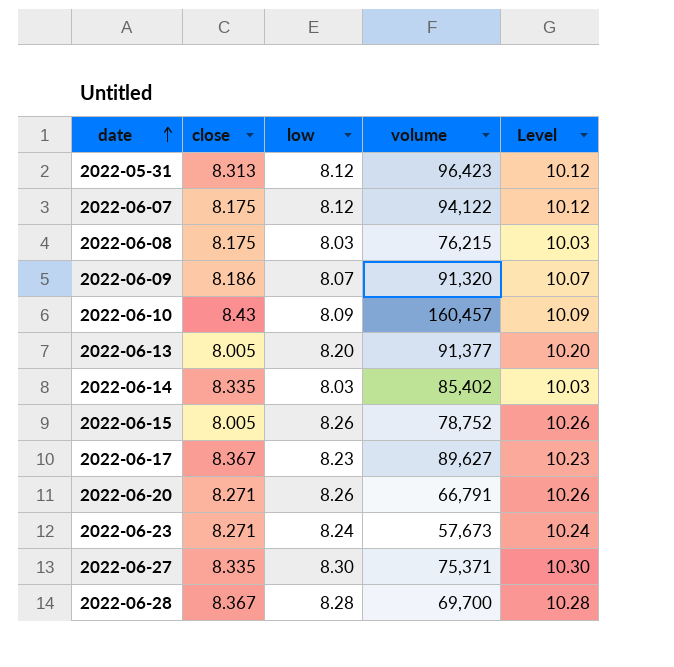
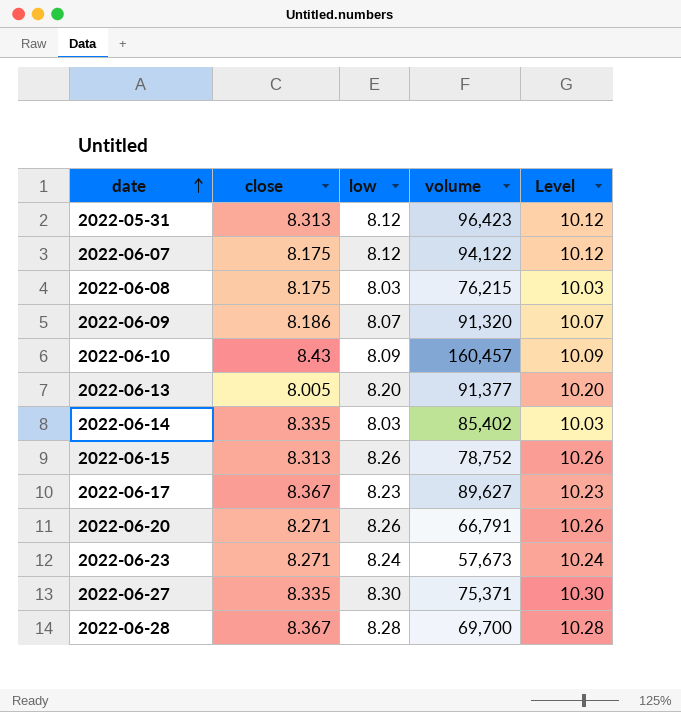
2022-06-15 | close: 8.005 -> 8.313

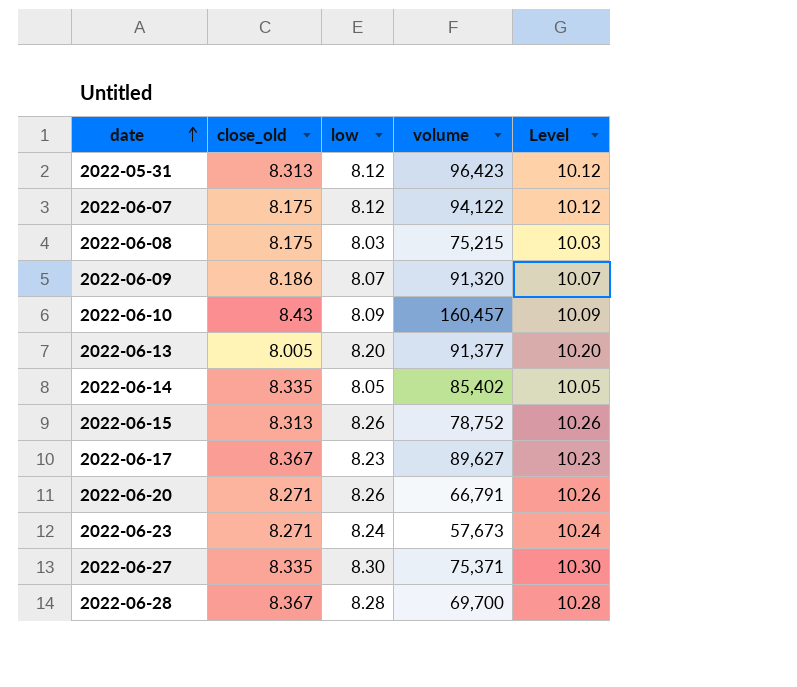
column name: close -> close_old
2022-06-08 | volume: 76,215 -> 75,215
2022-06-14 | low: 8.03 -> 8.05
2022-06-14 | Level: 10.03 -> 10.05

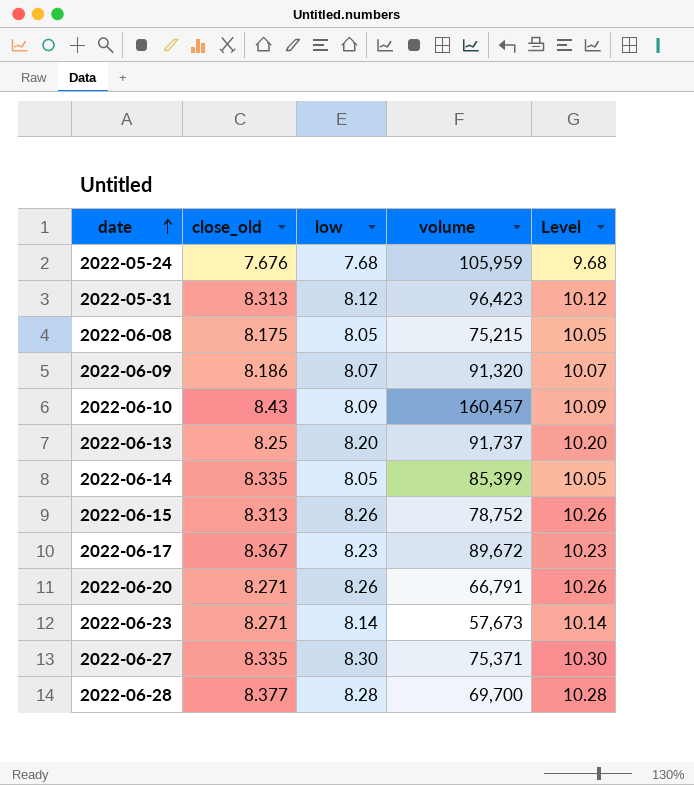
row 2022-06-07: 8.175 | 8.12 | 94,122 | 10.12 -> none
row 2022-05-24: none -> 7.676 | 7.68 | 105,959 | 9.68
2022-06-08 | low: 8.03 -> 8.05
2022-06-08 | Level: 10.03 -> 10.05
2022-06-13 | close_old: 8.005 -> 8.25
2022-06-13 | volume: 91,377 -> 91,737
2022-06-14 | volume: 85,402 -> 85,399
2022-06-17 | volume: 89,627 -> 89,672
2022-06-23 | low: 8.24 -> 8.14
2022-06-23 | Level: 10.24 -> 10.14
2022-06-28 | close_old: 8.367 -> 8.377

